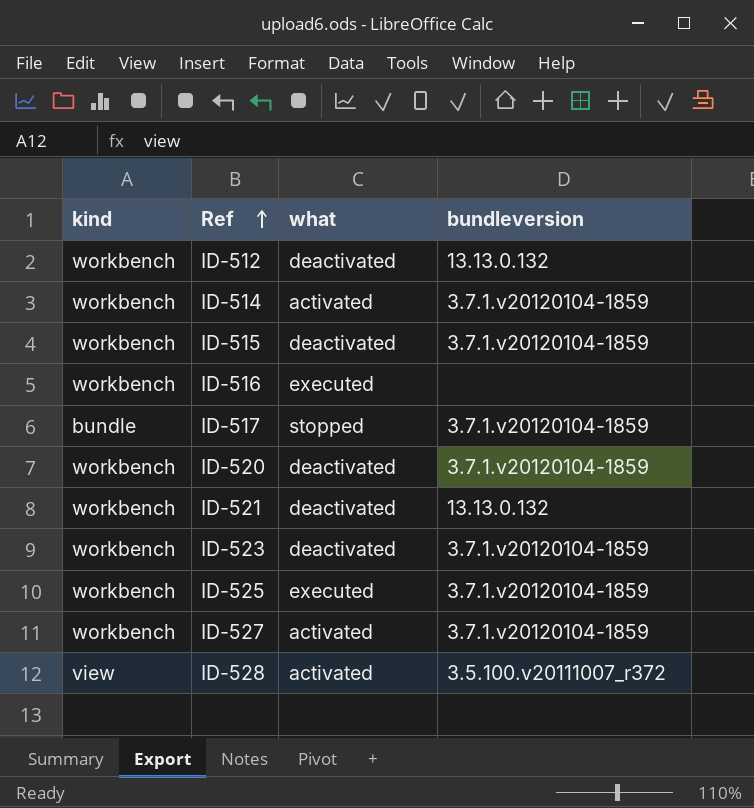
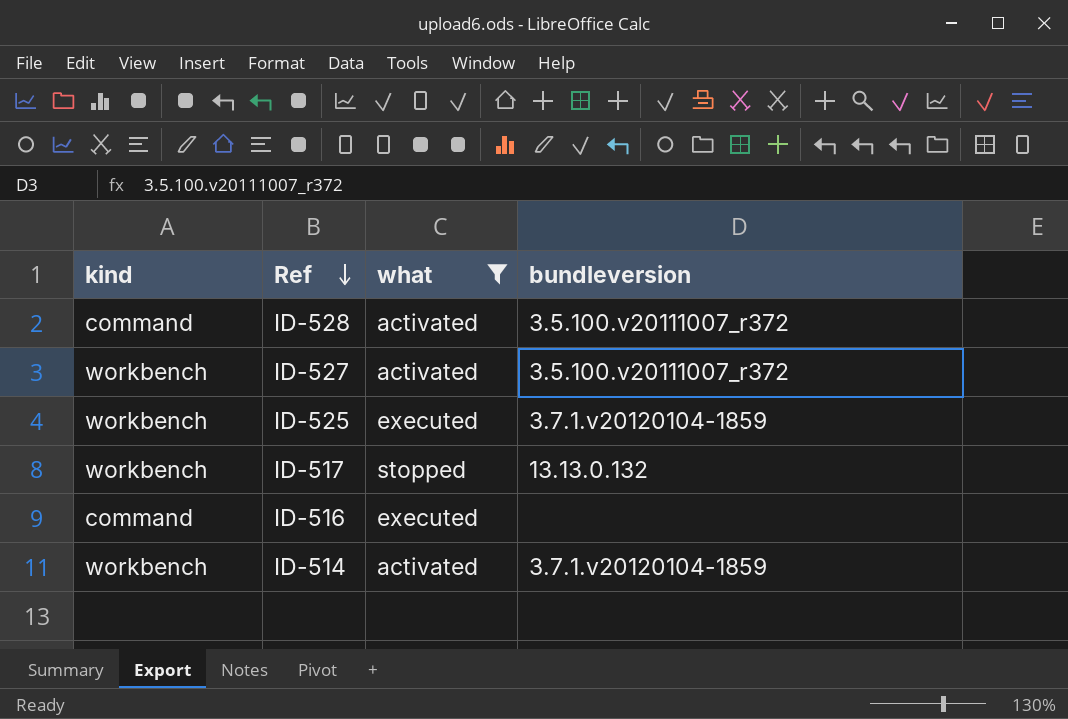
filter: none -> what != deactivated
row order: Ref ascending -> Ref descending
ID-528 | kind: view -> command
ID-527 | bundleversion: 3.7.1.v20120104-1859 -> 3.5.100.v20111007_r372
ID-517 | kind: bundle -> workbench
ID-517 | bundleversion: 3.7.1.v20120104-1859 -> 13.13.0.132
ID-516 | kind: workbench -> command

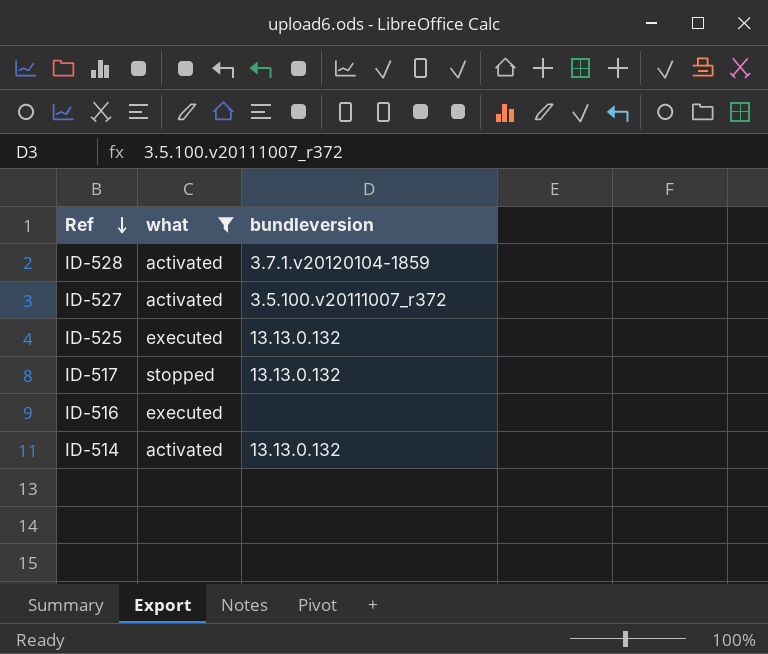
column kind | position: 1 -> none
ID-528 | bundleversion: 3.5.100.v20111007_r372 -> 3.7.1.v20120104-1859
ID-525 | bundleversion: 3.7.1.v20120104-1859 -> 13.13.0.132
ID-514 | bundleversion: 3.7.1.v20120104-1859 -> 13.13.0.132

